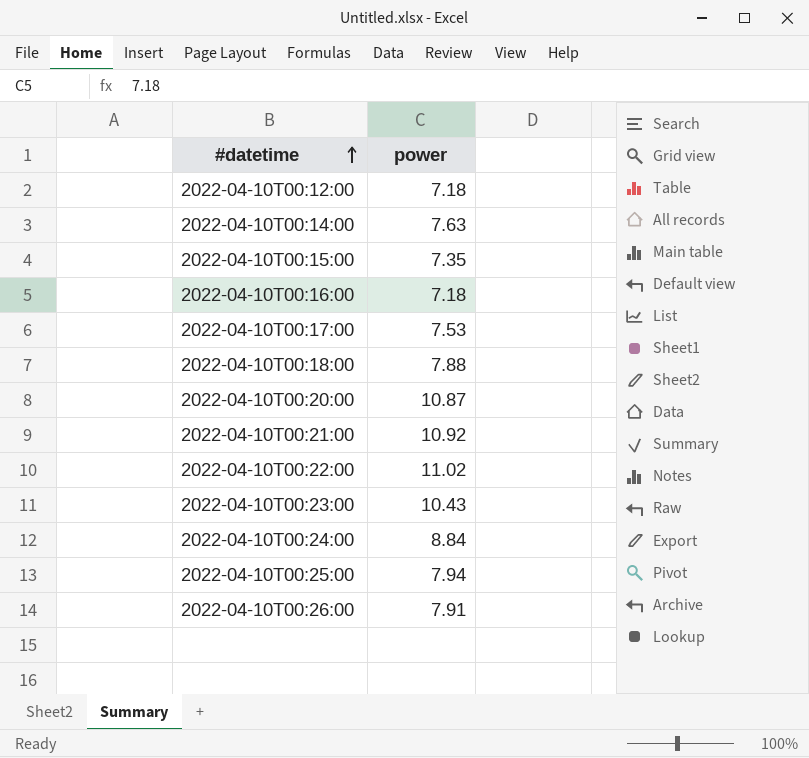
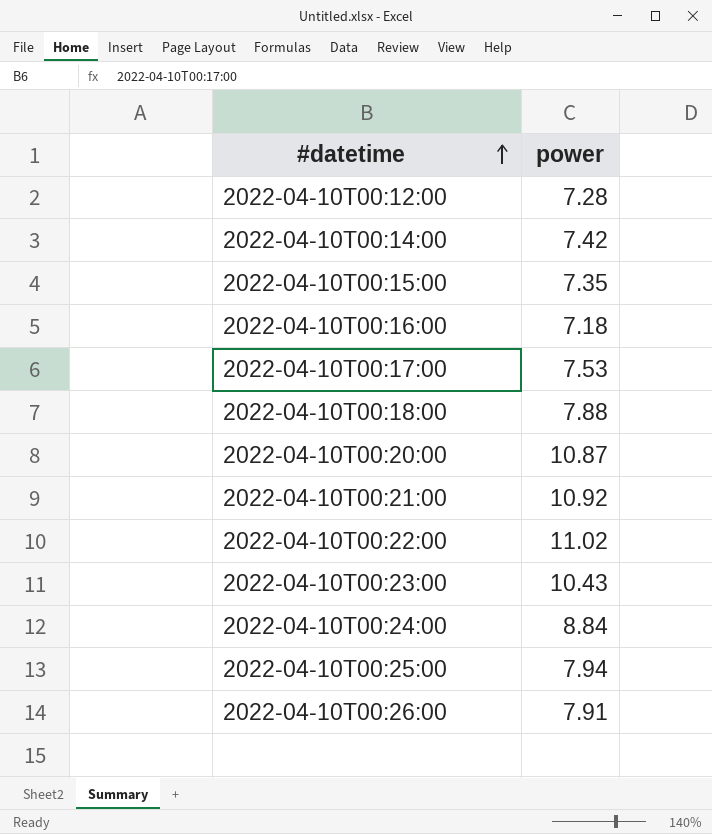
2022-04-10T00:12:00 | power: 7.18 -> 7.28
2022-04-10T00:14:00 | power: 7.63 -> 7.42

